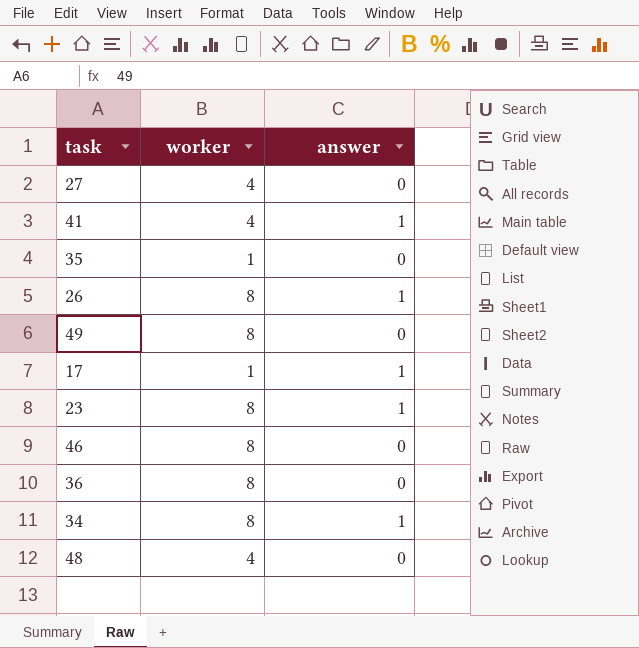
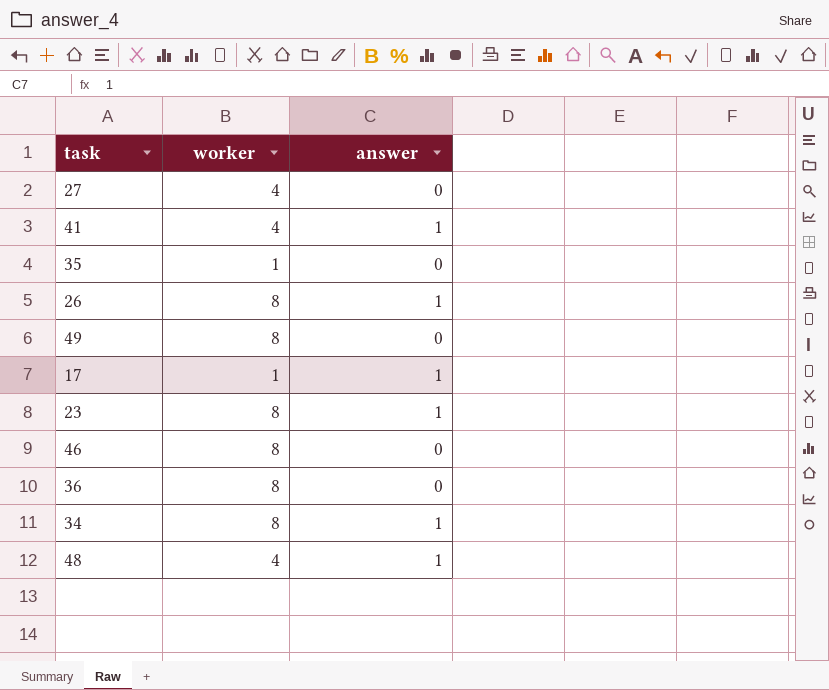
48 | answer: 0 -> 1

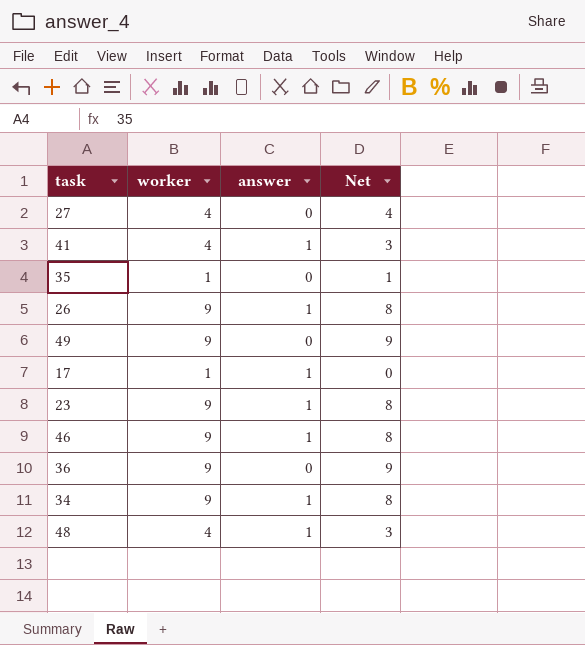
column Net | formula: none -> [worker] - [answer]
26 | worker: 8 -> 9
49 | worker: 8 -> 9
23 | worker: 8 -> 9
46 | worker: 8 -> 9
46 | answer: 0 -> 1
36 | worker: 8 -> 9
34 | worker: 8 -> 9

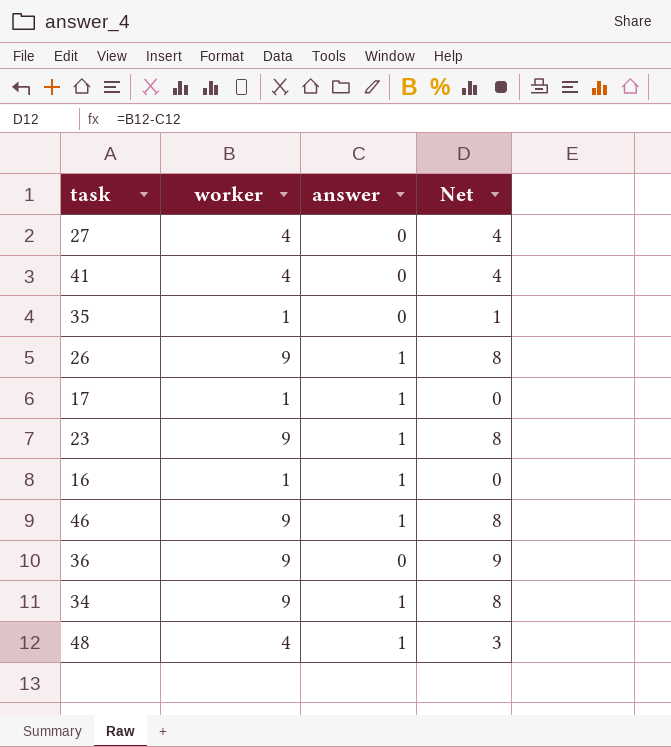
row 49: 9 | 0 | 9 -> none
41 | answer: 1 -> 0
41 | Net: 3 -> 4
row 16: none -> 1 | 1 | 0

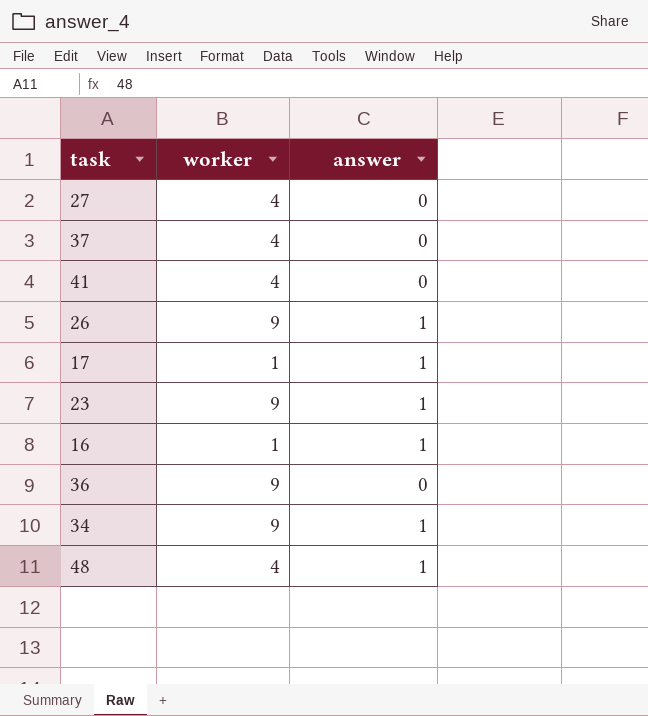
column Net | formula: [worker] - [answer] -> none
row 35: 1 | 0 | 1 -> none
row 46: 9 | 1 | 8 -> none
row 37: none -> 4 | 0

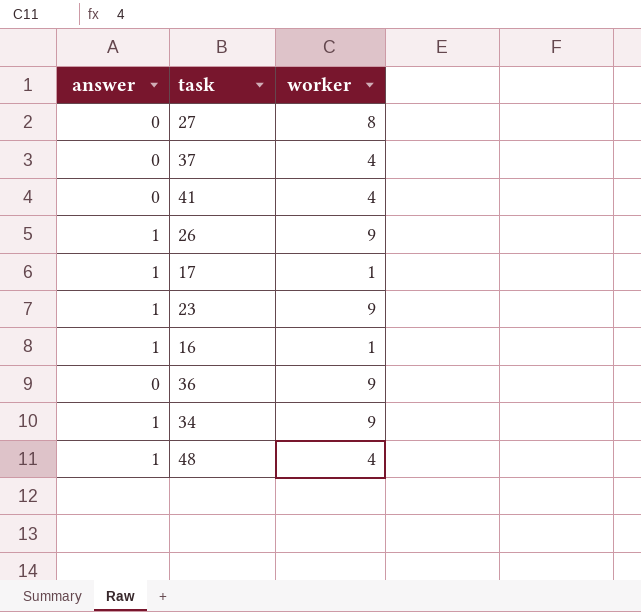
column answer | position: 3 -> 1
27 | worker: 4 -> 8

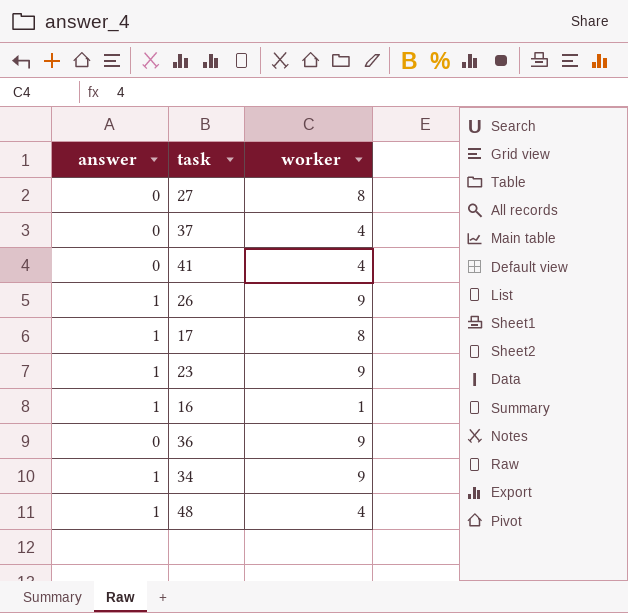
17 | worker: 1 -> 8

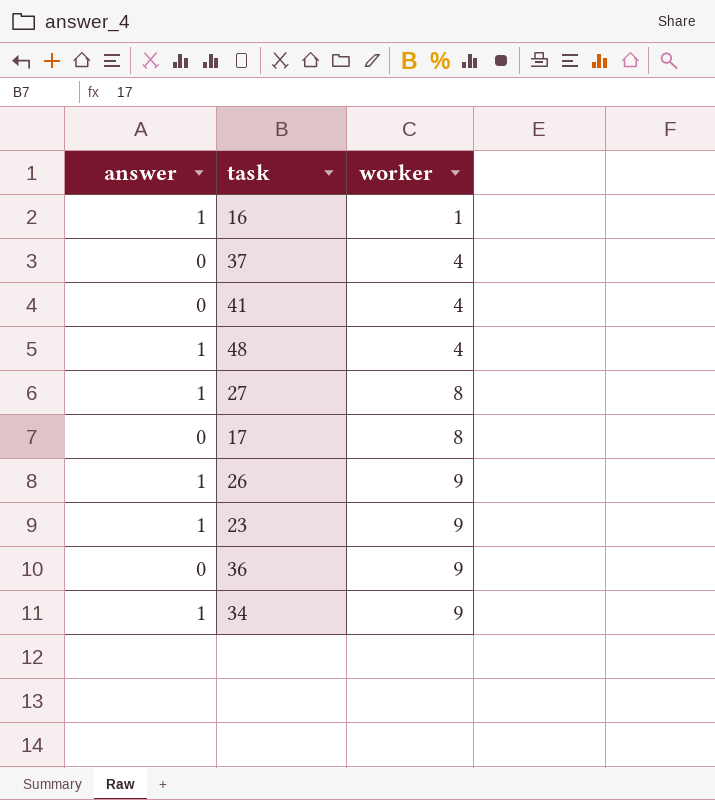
row order: none -> worker ascending
27 | answer: 0 -> 1
17 | answer: 1 -> 0

